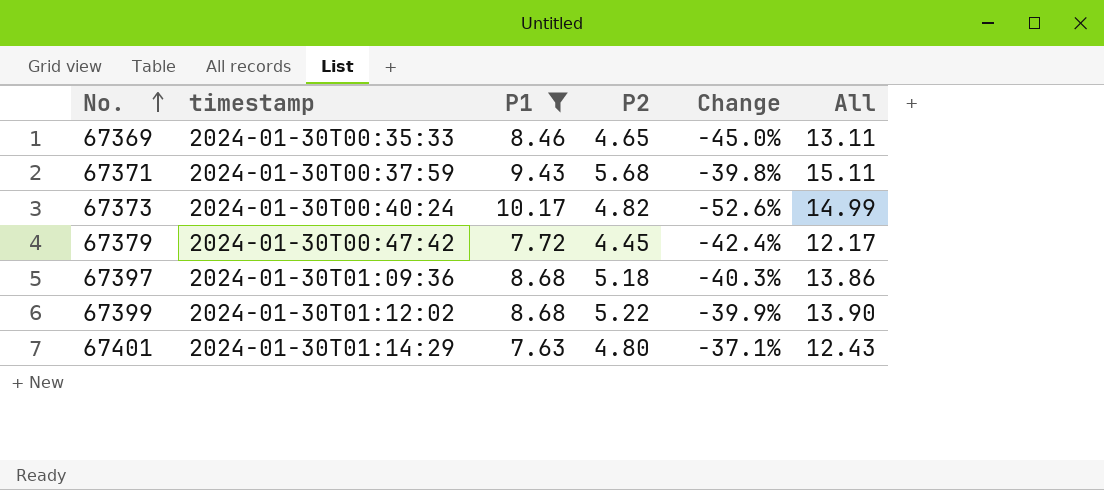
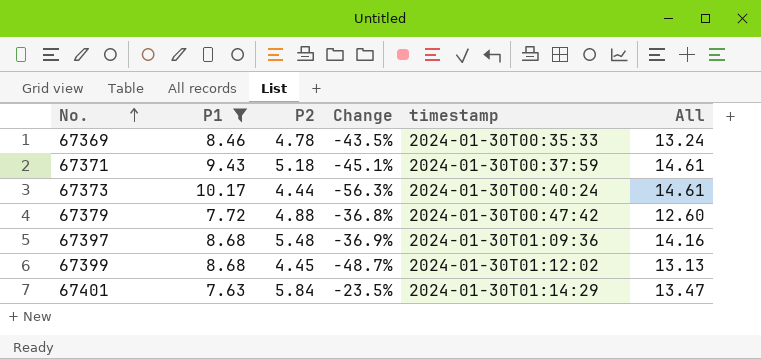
column timestamp | position: 2 -> 5
67369 | P2: 4.65 -> 4.78
67369 | Change: -45.0% -> -43.5%
67369 | All: 13.11 -> 13.24
67371 | P2: 5.68 -> 5.18
67371 | Change: -39.8% -> -45.1%
67371 | All: 15.11 -> 14.61
67373 | P2: 4.82 -> 4.44
67373 | Change: -52.6% -> -56.3%
67373 | All: 14.99 -> 14.61
67379 | P2: 4.45 -> 4.88
67379 | Change: -42.4% -> -36.8%
67379 | All: 12.17 -> 12.60
67397 | P2: 5.18 -> 5.48
67397 | Change: -40.3% -> -36.9%
67397 | All: 13.86 -> 14.16
67399 | P2: 5.22 -> 4.45
67399 | Change: -39.9% -> -48.7%
67399 | All: 13.90 -> 13.13
67401 | P2: 4.80 -> 5.84
67401 | Change: -37.1% -> -23.5%
67401 | All: 12.43 -> 13.47

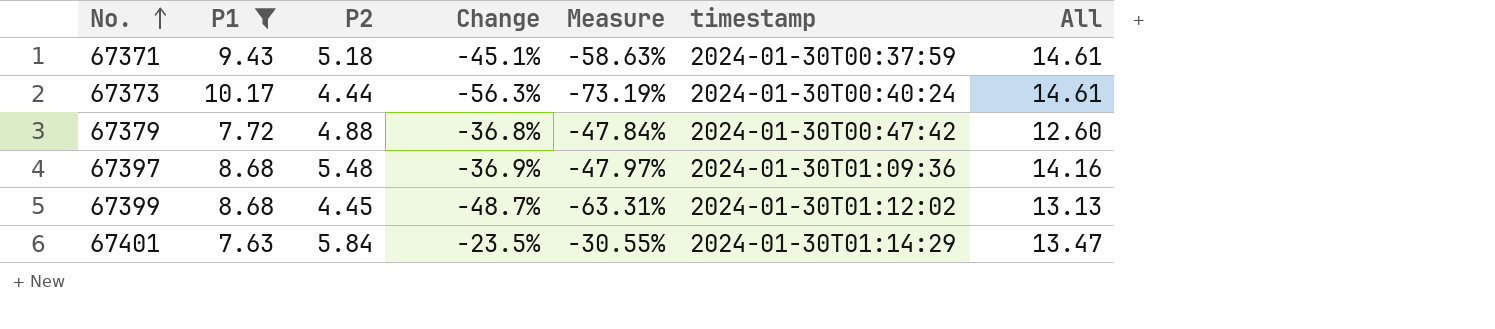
column Measure | formula: none -> [Change] * 1.3
row 67369: 8.46 | 4.78 | -43.5% | 2024-01-30T00:35:33 | 13.24 -> none

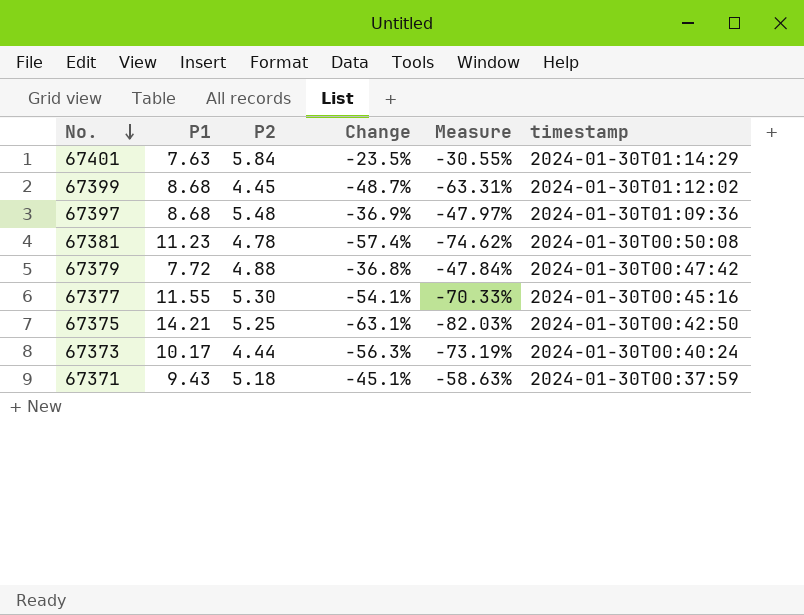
filter: P1 <= 10.17 -> none
row order: No. ascending -> No. descending
column All | formula: [P1] + [P2] -> none

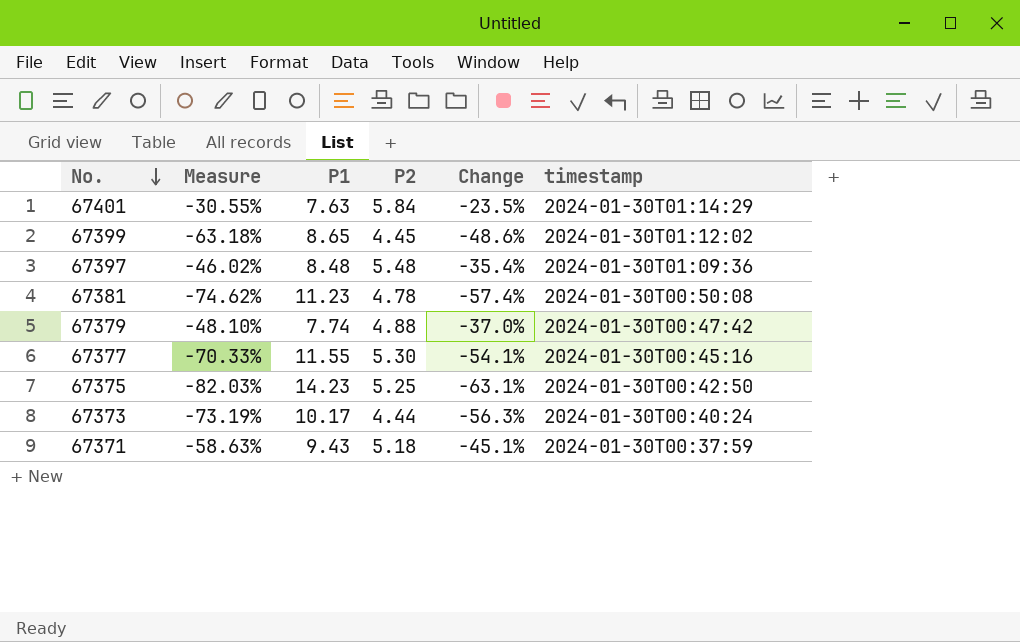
column Measure | position: 5 -> 2
67399 | Measure: -63.31% -> -63.18%
67399 | P1: 8.68 -> 8.65
67399 | Change: -48.7% -> -48.6%
67397 | Measure: -47.97% -> -46.02%
67397 | P1: 8.68 -> 8.48
67397 | Change: -36.9% -> -35.4%
67379 | Measure: -47.84% -> -48.10%
67379 | P1: 7.72 -> 7.74
67379 | Change: -36.8% -> -37.0%
67375 | P1: 14.21 -> 14.23

